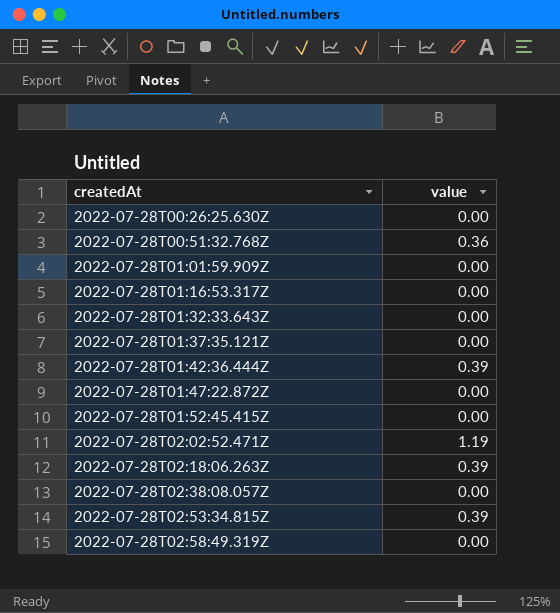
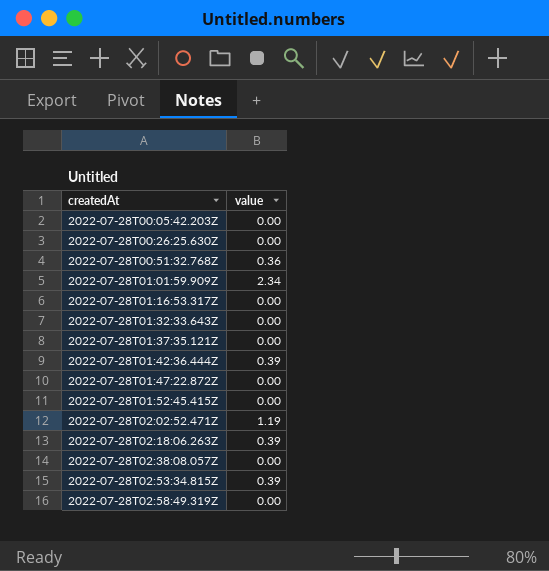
row 2022-07-28T00:05:42.203Z: none -> 0.00
2022-07-28T01:01:59.909Z | value: 0.00 -> 2.34

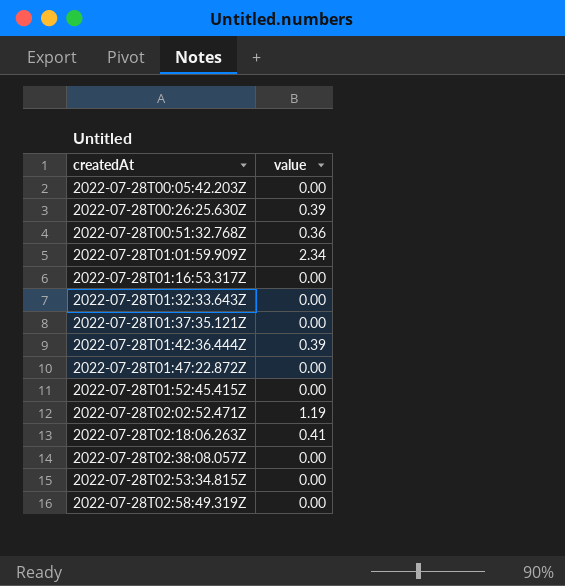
2022-07-28T00:26:25.630Z | value: 0.00 -> 0.39
2022-07-28T02:18:06.263Z | value: 0.39 -> 0.41
2022-07-28T02:53:34.815Z | value: 0.39 -> 0.00

